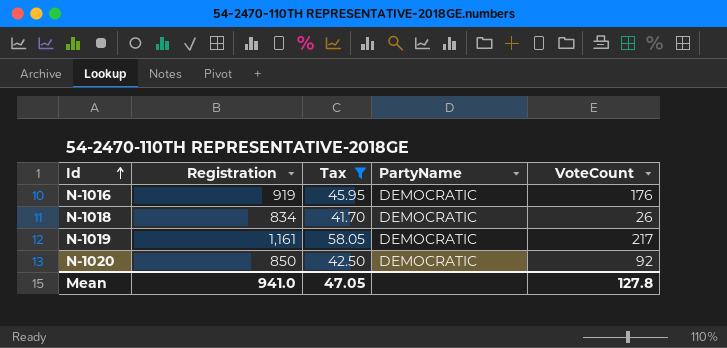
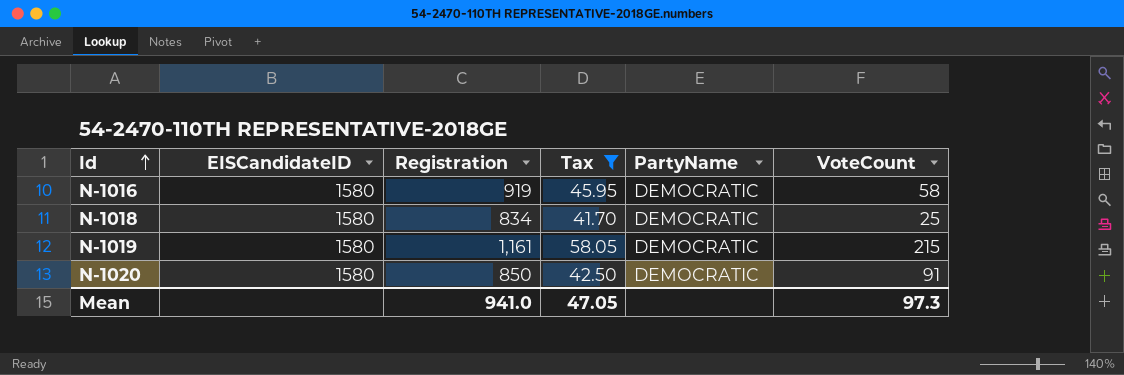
column EISCandidateID | position: none -> 2
N-1016 | VoteCount: 176 -> 58
N-1018 | VoteCount: 26 -> 25
N-1019 | VoteCount: 217 -> 215
N-1020 | VoteCount: 92 -> 91
Mean | VoteCount: 127.8 -> 97.3

